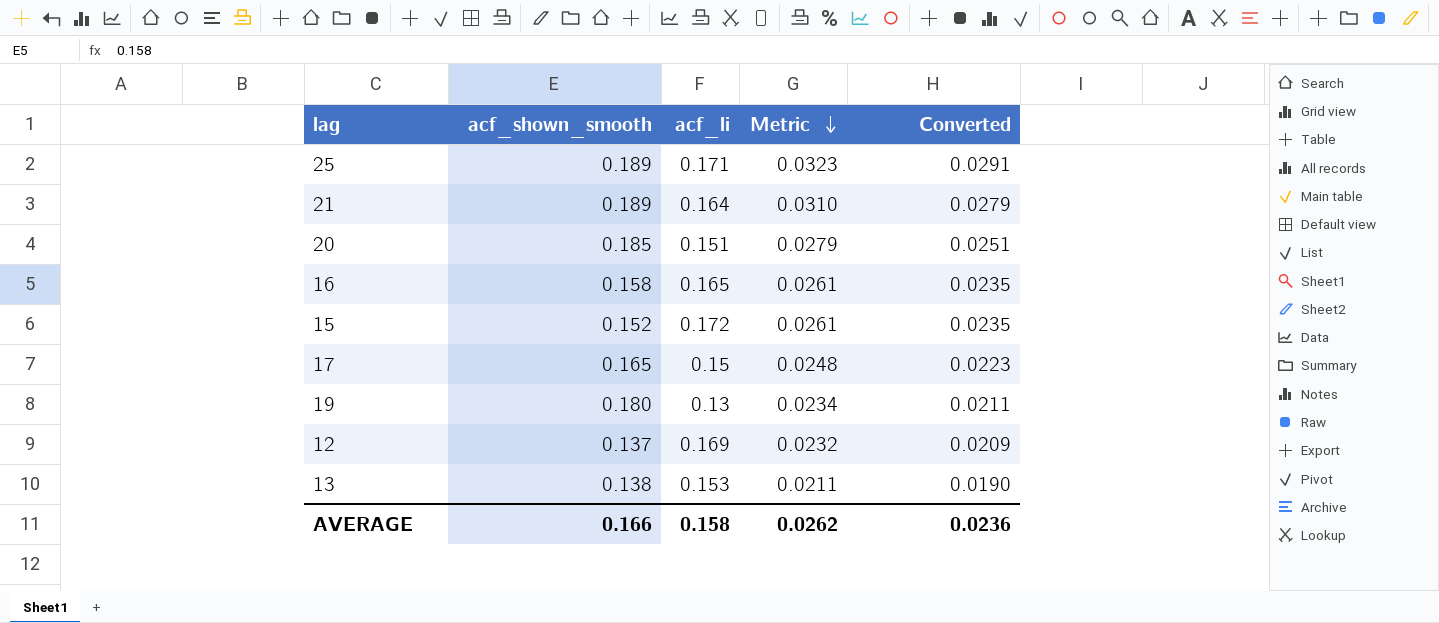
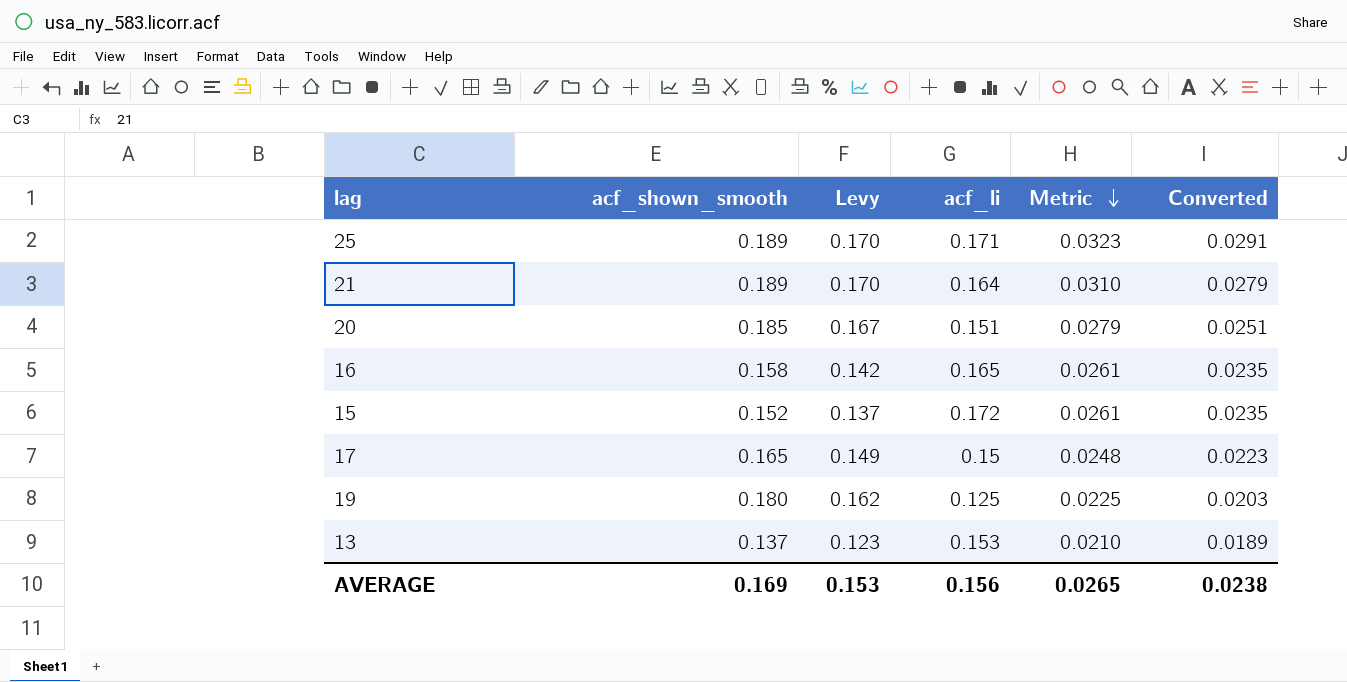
column Levy | formula: none -> [acf_shown_smooth] * 0.9
row 12: 0.137 | 0.169 | 0.0232 | 0.0209 -> none
19 | acf_li: 0.13 -> 0.125
19 | Metric: 0.0234 -> 0.0225
19 | Converted: 0.0211 -> 0.0203
13 | acf_shown_smooth: 0.138 -> 0.137
13 | Metric: 0.0211 -> 0.0210
13 | Converted: 0.0190 -> 0.0189
AVERAGE | acf_shown_smooth: 0.166 -> 0.169
AVERAGE | acf_li: 0.158 -> 0.156
AVERAGE | Metric: 0.0262 -> 0.0265
AVERAGE | Converted: 0.0236 -> 0.0238

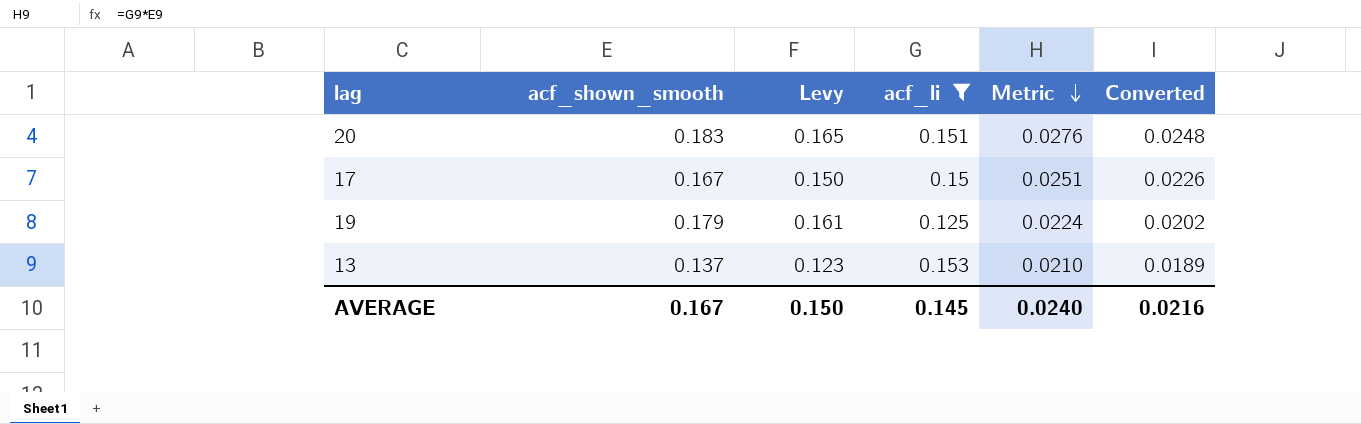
filter: none -> acf_li <= 0.153
20 | acf_shown_smooth: 0.185 -> 0.183
20 | Levy: 0.167 -> 0.165
20 | Metric: 0.0279 -> 0.0276
20 | Converted: 0.0251 -> 0.0248
17 | acf_shown_smooth: 0.165 -> 0.167
17 | Levy: 0.149 -> 0.150
17 | Metric: 0.0248 -> 0.0251
17 | Converted: 0.0223 -> 0.0226
19 | acf_shown_smooth: 0.180 -> 0.179
19 | Levy: 0.162 -> 0.161
19 | Metric: 0.0225 -> 0.0224
19 | Converted: 0.0203 -> 0.0202
AVERAGE | acf_shown_smooth: 0.169 -> 0.167
AVERAGE | Levy: 0.153 -> 0.150
AVERAGE | acf_li: 0.156 -> 0.145
AVERAGE | Metric: 0.0265 -> 0.0240
AVERAGE | Converted: 0.0238 -> 0.0216

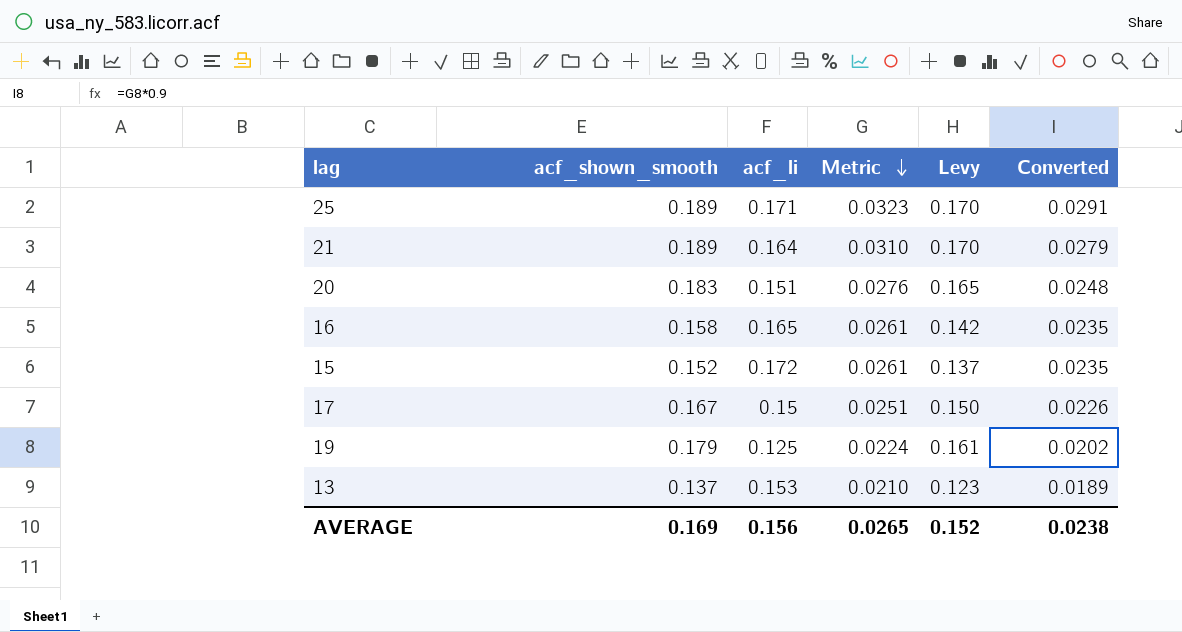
filter: acf_li <= 0.153 -> none
column Levy | position: 3 -> 5
AVERAGE | acf_shown_smooth: 0.167 -> 0.169
AVERAGE | acf_li: 0.145 -> 0.156
AVERAGE | Metric: 0.0240 -> 0.0265
AVERAGE | Levy: 0.150 -> 0.152
AVERAGE | Converted: 0.0216 -> 0.0238

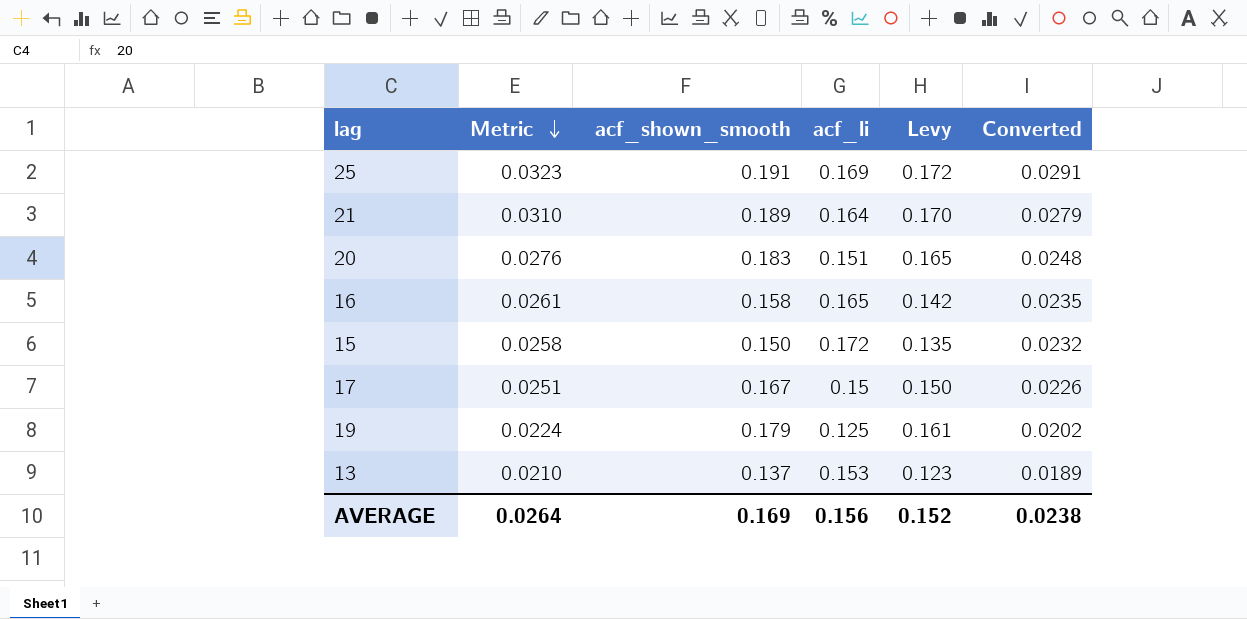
column Metric | position: 4 -> 2
25 | acf_shown_smooth: 0.189 -> 0.191
25 | acf_li: 0.171 -> 0.169
25 | Levy: 0.170 -> 0.172
15 | Metric: 0.0261 -> 0.0258
15 | acf_shown_smooth: 0.152 -> 0.150
15 | Levy: 0.137 -> 0.135
15 | Converted: 0.0235 -> 0.0232
AVERAGE | Metric: 0.0265 -> 0.0264

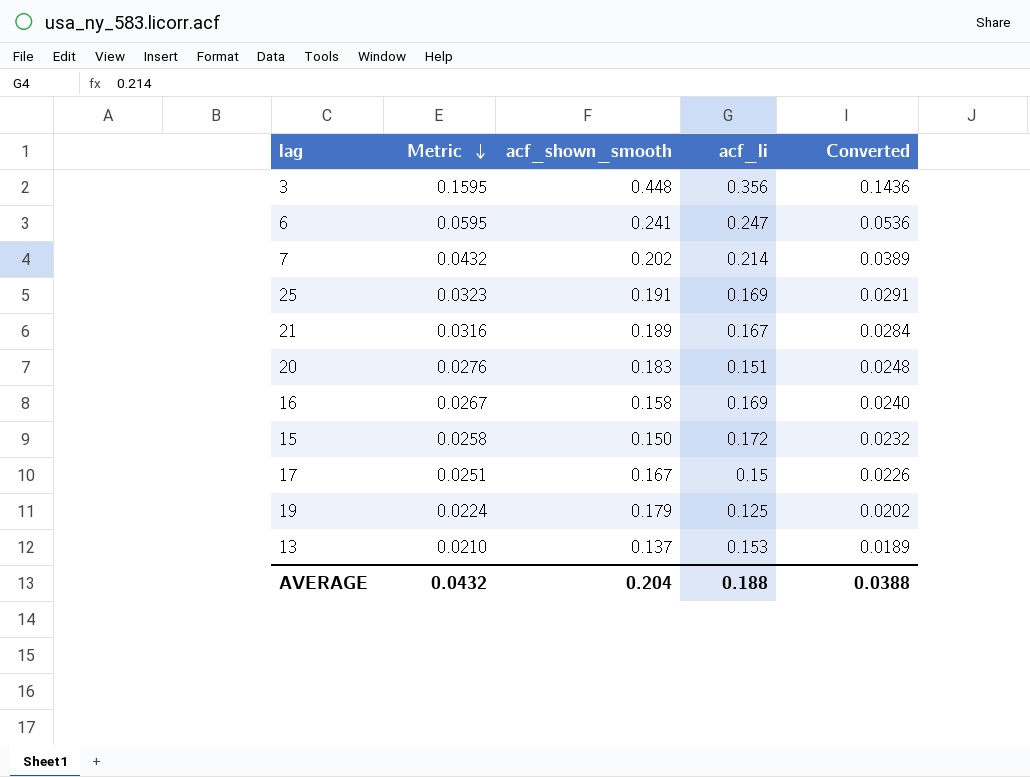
column Levy | formula: [acf_shown_smooth] * 0.9 -> none
row 3: none -> 0.1595 | 0.448 | 0.356 | 0.1436
row 6: none -> 0.0595 | 0.241 | 0.247 | 0.0536
row 7: none -> 0.0432 | 0.202 | 0.214 | 0.0389
21 | Metric: 0.0310 -> 0.0316
21 | acf_li: 0.164 -> 0.167
21 | Converted: 0.0279 -> 0.0284
16 | Metric: 0.0261 -> 0.0267
16 | acf_li: 0.165 -> 0.169
16 | Converted: 0.0235 -> 0.0240
AVERAGE | Metric: 0.0264 -> 0.0432
AVERAGE | acf_shown_smooth: 0.169 -> 0.204
AVERAGE | acf_li: 0.156 -> 0.188
AVERAGE | Converted: 0.0238 -> 0.0388

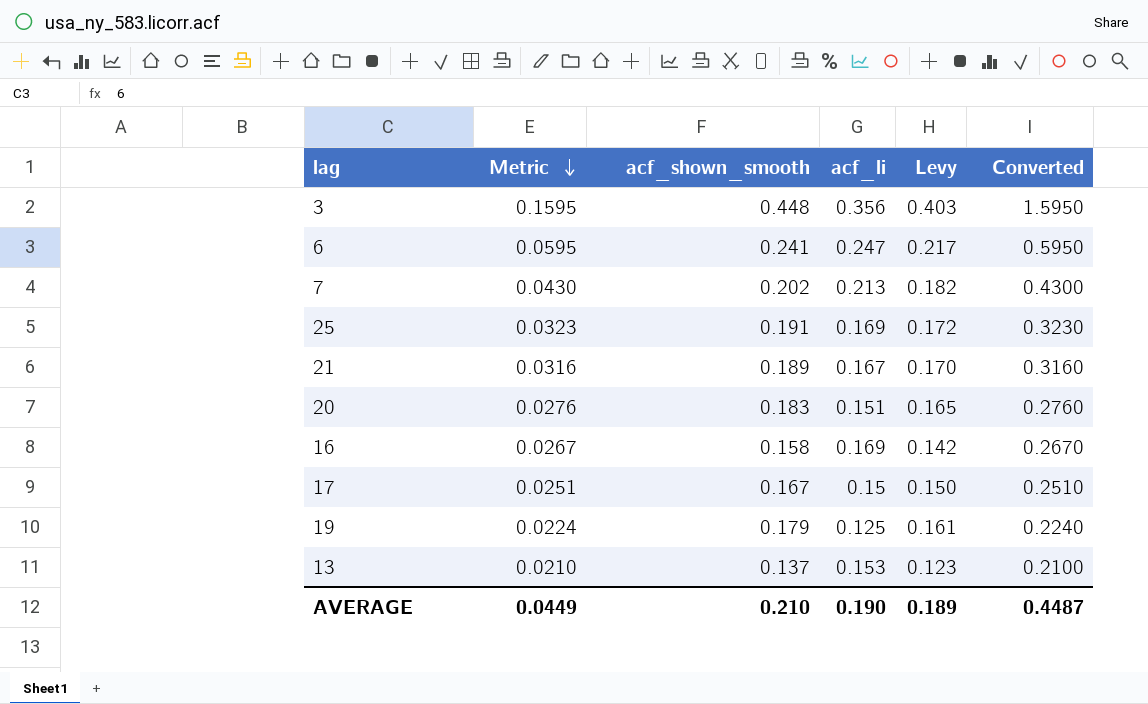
column Levy | formula: none -> [acf_shown_smooth] * 0.9
column Converted | formula: [Metric] * 0.9 -> [Metric] * 10
row 15: 0.0258 | 0.150 | 0.172 | 0.0232 -> none
7 | Metric: 0.0432 -> 0.0430
7 | acf_li: 0.214 -> 0.213
AVERAGE | Metric: 0.0432 -> 0.0449
AVERAGE | acf_shown_smooth: 0.204 -> 0.210
AVERAGE | acf_li: 0.188 -> 0.190
AVERAGE | Converted: 0.0388 -> 0.4487

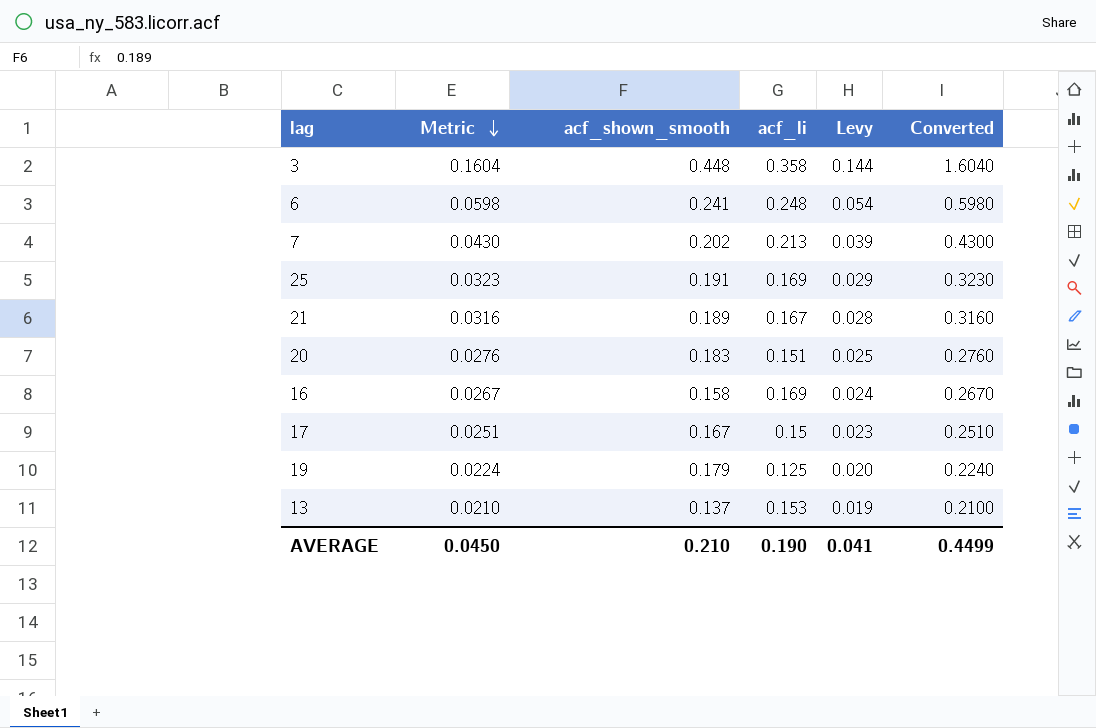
column Levy | formula: [acf_shown_smooth] * 0.9 -> [Metric] * 0.9
3 | Metric: 0.1595 -> 0.1604
3 | acf_li: 0.356 -> 0.358
3 | Converted: 1.5950 -> 1.6040
6 | Metric: 0.0595 -> 0.0598
6 | acf_li: 0.247 -> 0.248
6 | Converted: 0.5950 -> 0.5980
AVERAGE | Metric: 0.0449 -> 0.0450
AVERAGE | Levy: 0.189 -> 0.041
AVERAGE | Converted: 0.4487 -> 0.4499

